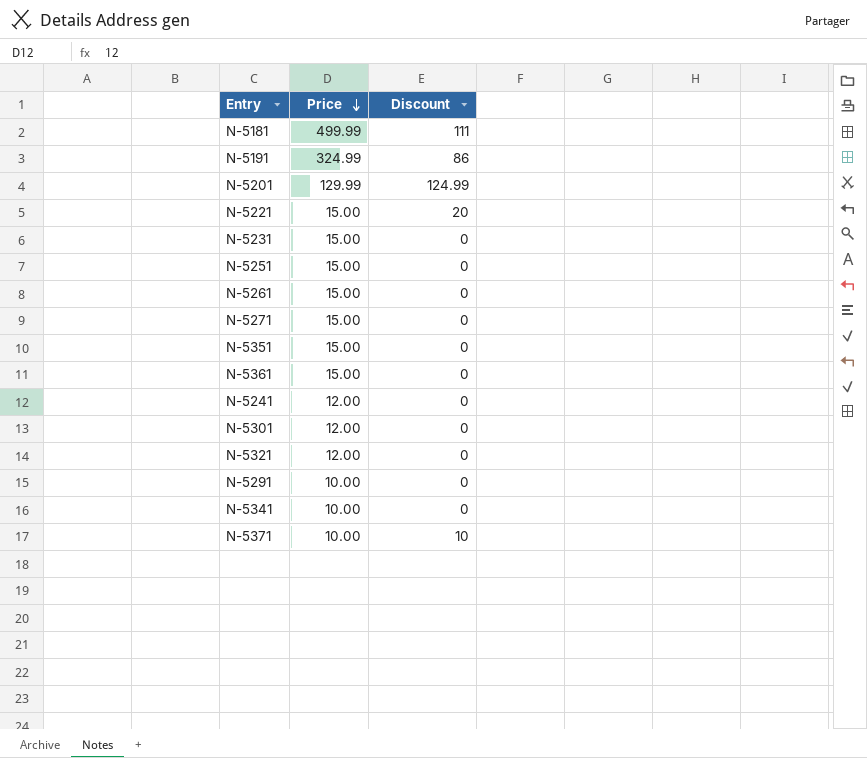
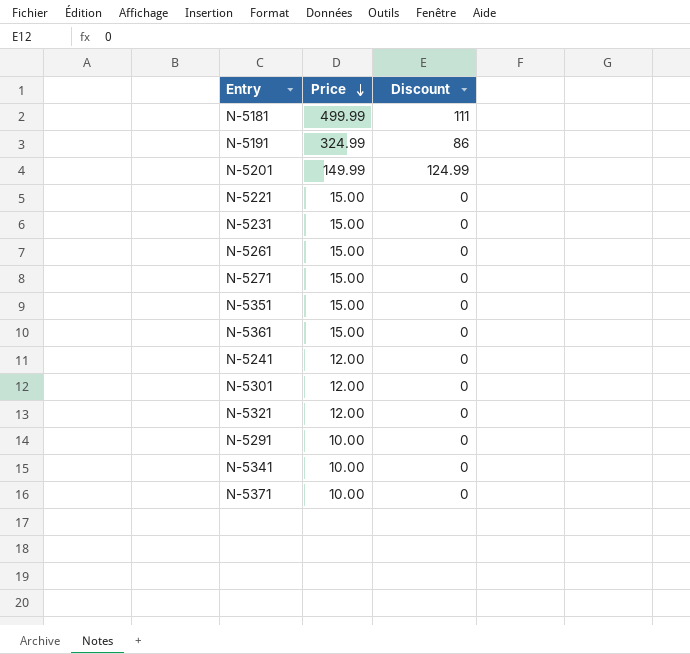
row N-5251: 15.00 | 0 -> none
N-5201 | Price: 129.99 -> 149.99
N-5221 | Discount: 20 -> 0
N-5371 | Discount: 10 -> 0

